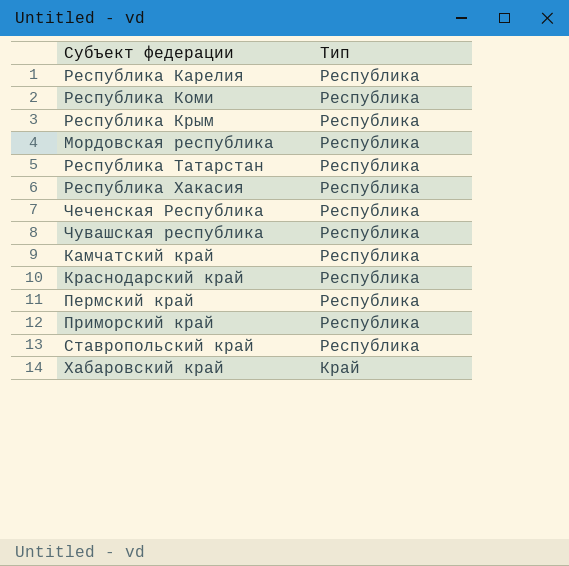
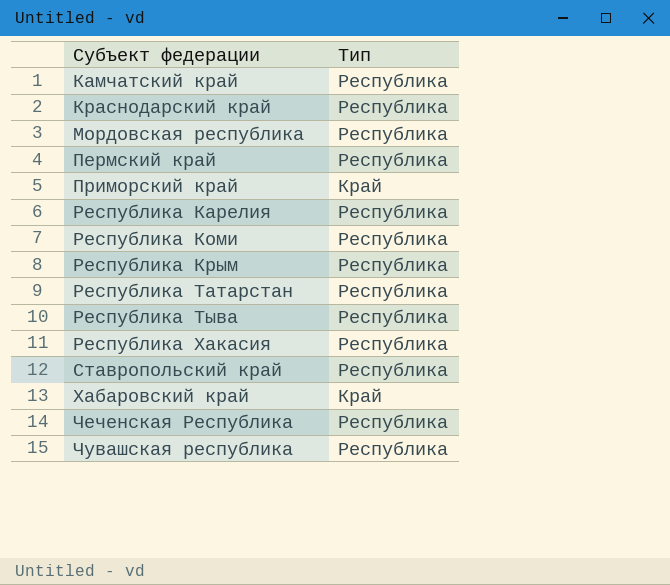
row order: Тип descending -> Субъект федерации ascending
Приморский край | Тип: Республика -> Край
row Республика Тыва: none -> Республика

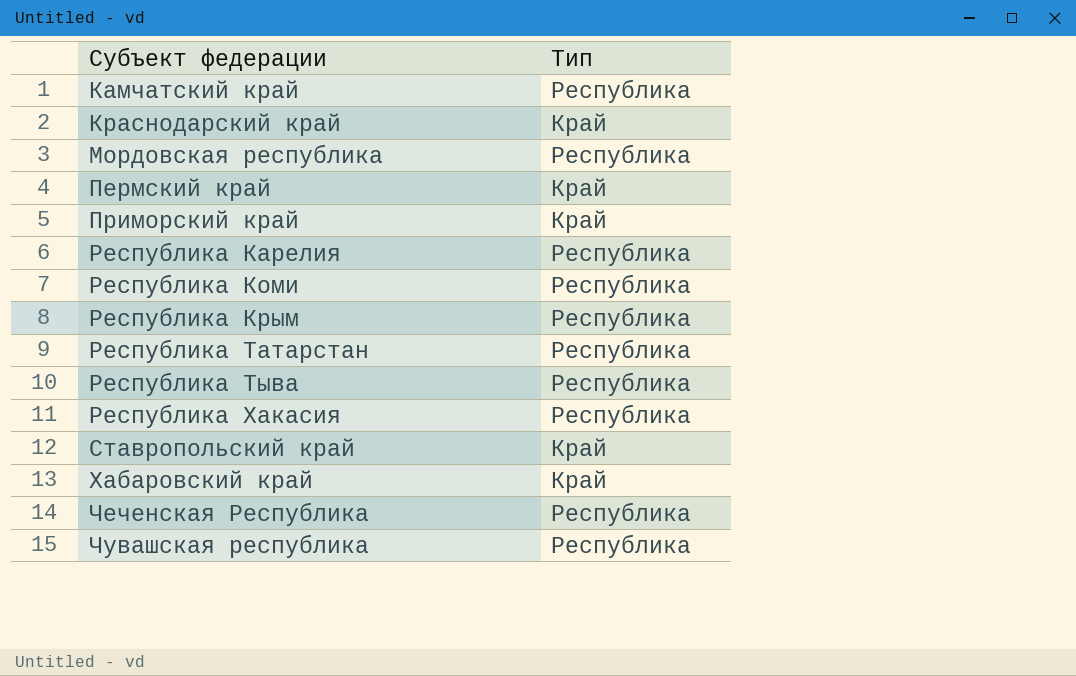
Краснодарский край | Тип: Республика -> Край
Пермский край | Тип: Республика -> Край
Ставропольский край | Тип: Республика -> Край

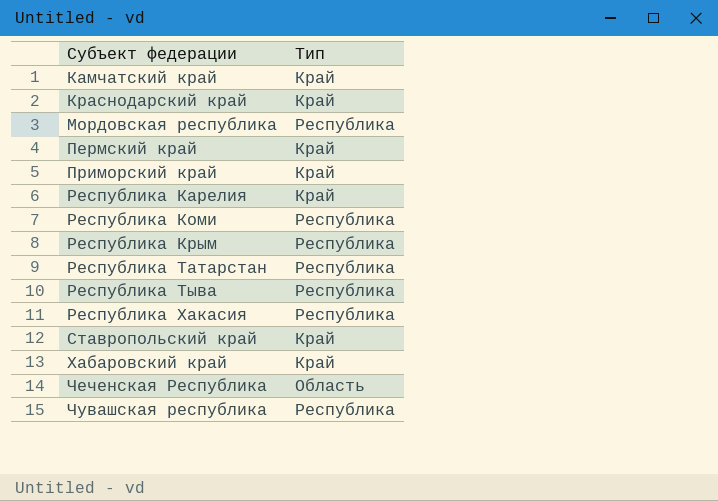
Камчатский край | Тип: Республика -> Край
Республика Карелия | Тип: Республика -> Край
Чеченская Республика | Тип: Республика -> Область

